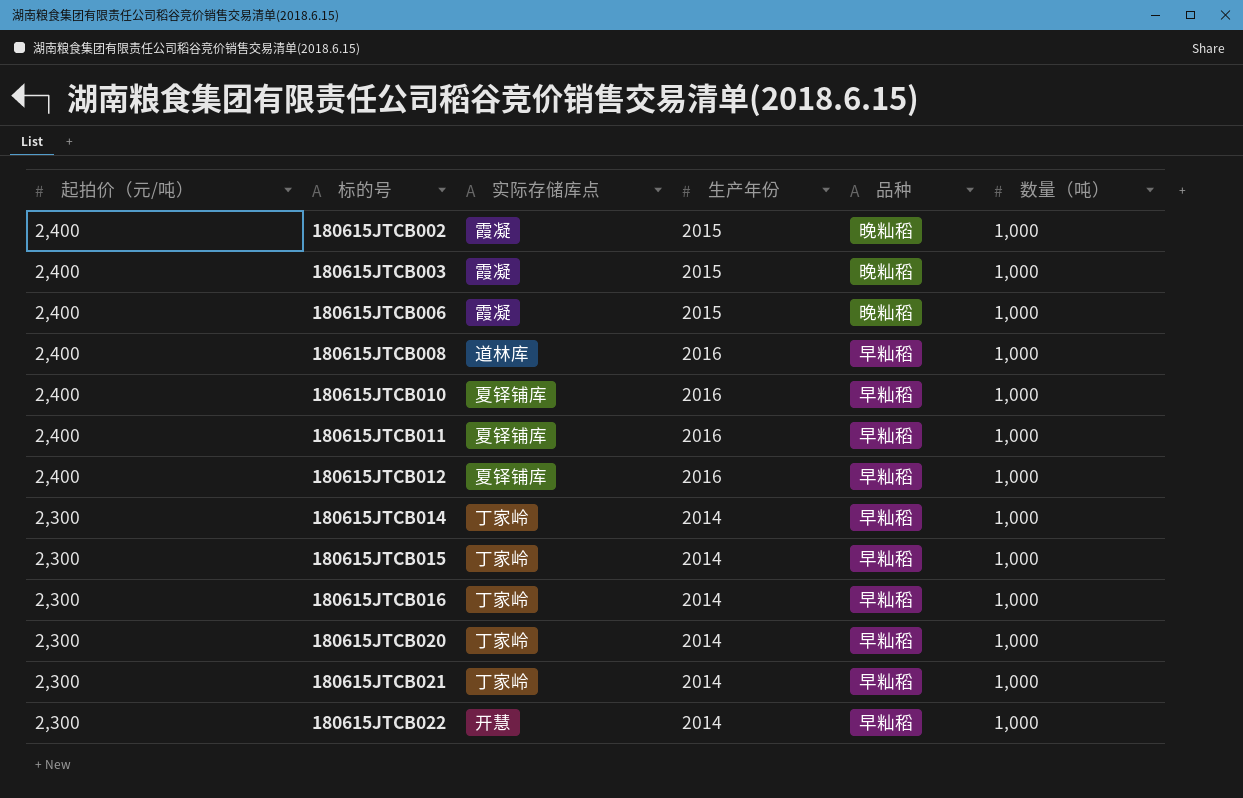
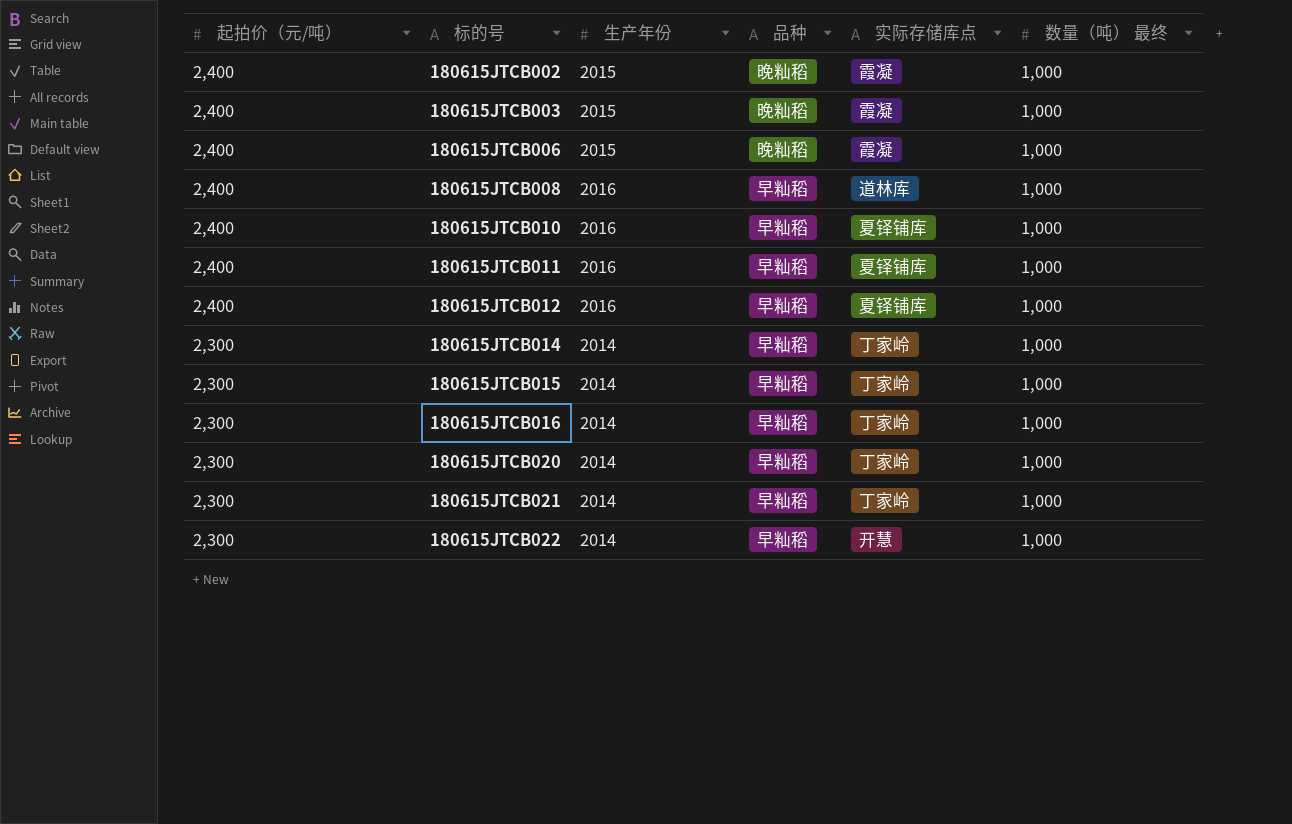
column 实际存储库点 | position: 3 -> 5
column name: 数量（吨） -> 数量（吨） 最终

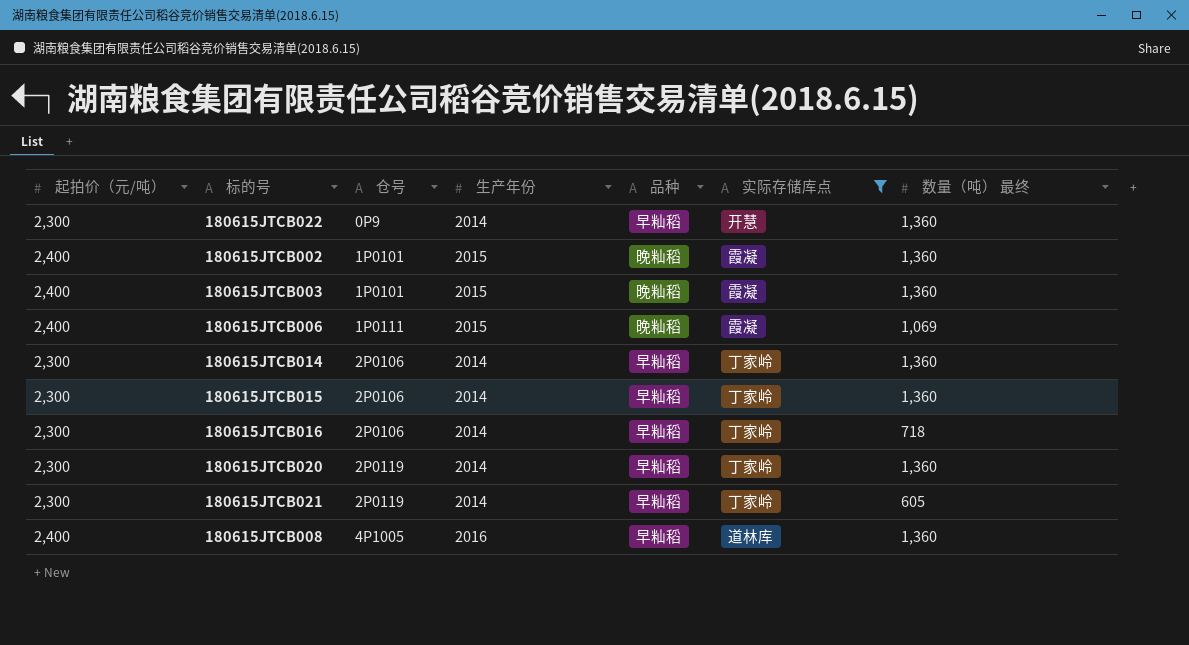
filter: none -> 实际存储库点 != 夏铎铺库
row order: 起拍价（元/吨） descending -> 仓号 ascending
column 仓号 | position: none -> 3
180615JTCB022 | 数量（吨） 最终: 1,000 -> 1,360
180615JTCB002 | 数量（吨） 最终: 1,000 -> 1,360
180615JTCB003 | 数量（吨） 最终: 1,000 -> 1,360
180615JTCB006 | 数量（吨） 最终: 1,000 -> 1,069
180615JTCB014 | 数量（吨） 最终: 1,000 -> 1,360
180615JTCB015 | 数量（吨） 最终: 1,000 -> 1,360
180615JTCB016 | 数量（吨） 最终: 1,000 -> 718
180615JTCB020 | 数量（吨） 最终: 1,000 -> 1,360
180615JTCB021 | 数量（吨） 最终: 1,000 -> 605
180615JTCB008 | 数量（吨） 最终: 1,000 -> 1,360

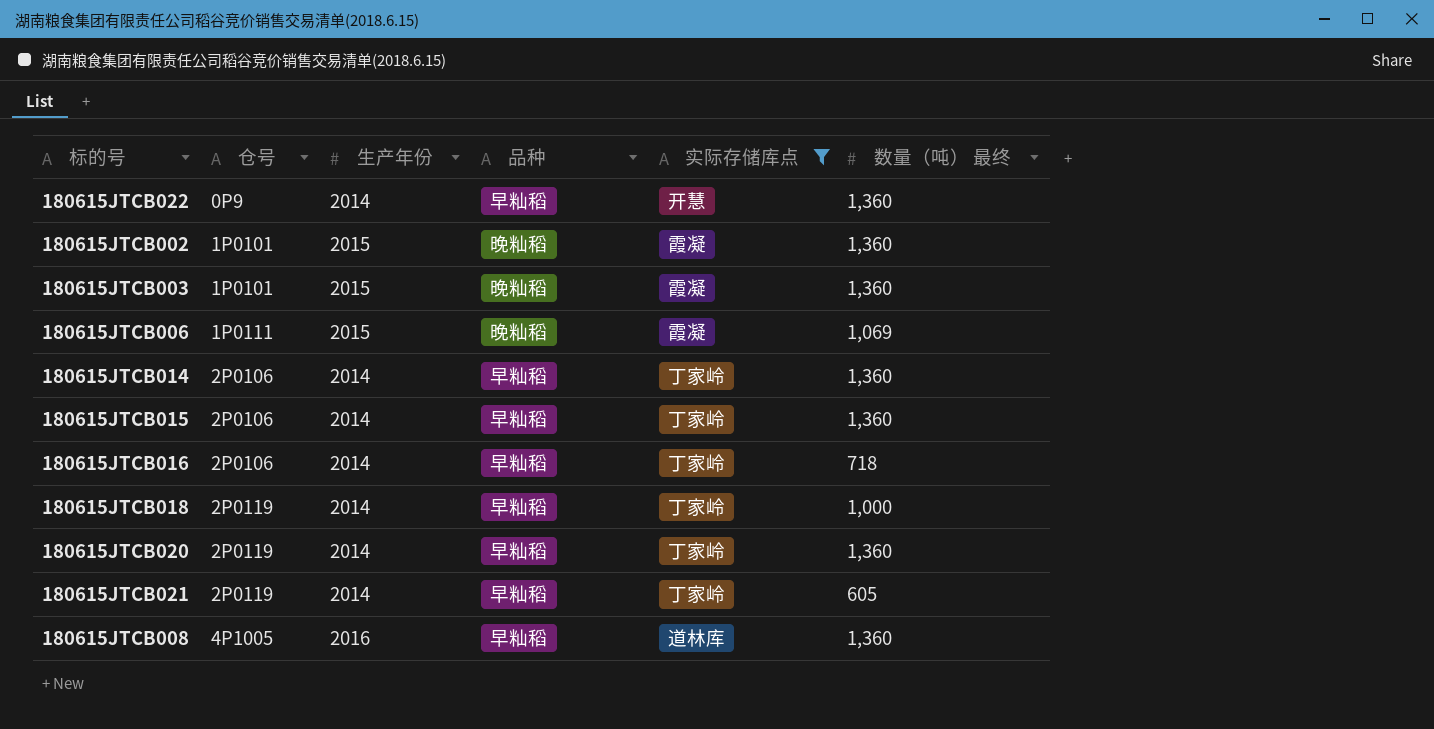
column 起拍价（元/吨） | position: 1 -> none
row 180615JTCB018: none -> 2P0119 | 2014 | 早籼稻 | 丁家岭 | 1,000

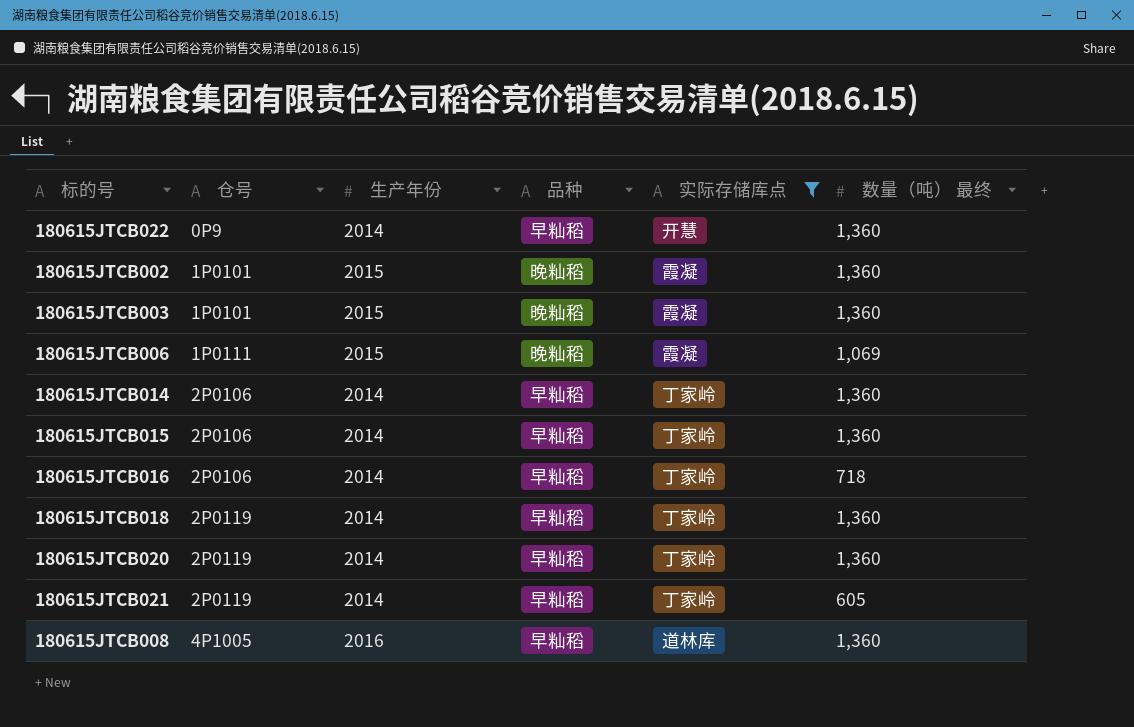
180615JTCB018 | 数量（吨） 最终: 1,000 -> 1,360

